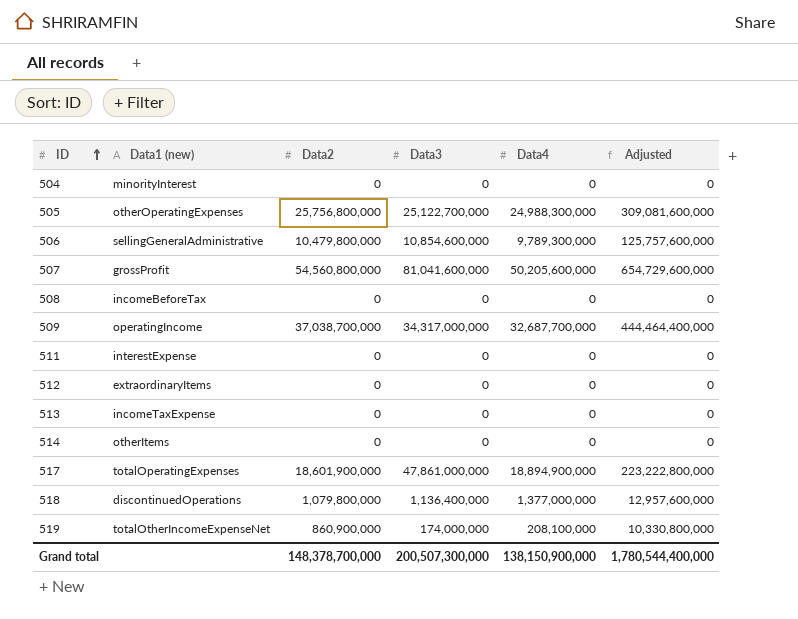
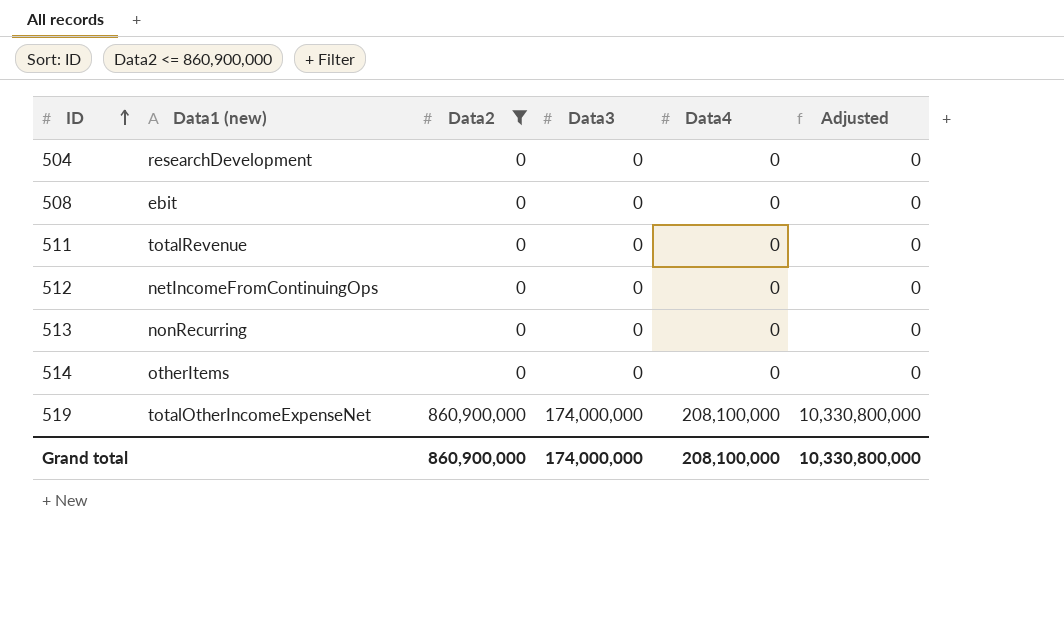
filter: none -> Data2 <= 860,900,000
504 | Data1 (new): minorityInterest -> researchDevelopment
508 | Data1 (new): incomeBeforeTax -> ebit
511 | Data1 (new): interestExpense -> totalRevenue
512 | Data1 (new): extraordinaryItems -> netIncomeFromContinuingOps
513 | Data1 (new): incomeTaxExpense -> nonRecurring
Grand total | Data2: 148,378,700,000 -> 860,900,000
Grand total | Data3: 200,507,300,000 -> 174,000,000
Grand total | Data4: 138,150,900,000 -> 208,100,000
Grand total | Adjusted: 1,780,544,400,000 -> 10,330,800,000

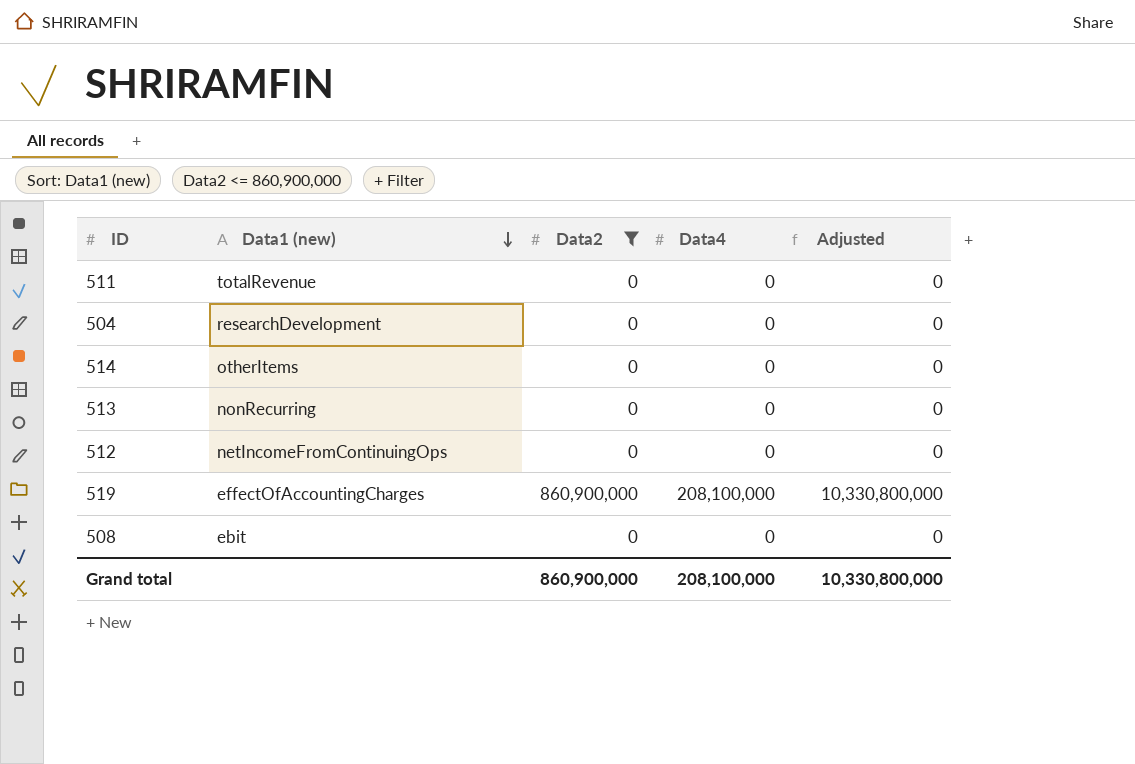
row order: ID ascending -> Data1 (new) descending
column Data3 | position: 4 -> none
519 | Data1 (new): totalOtherIncomeExpenseNet -> effectOfAccountingCharges

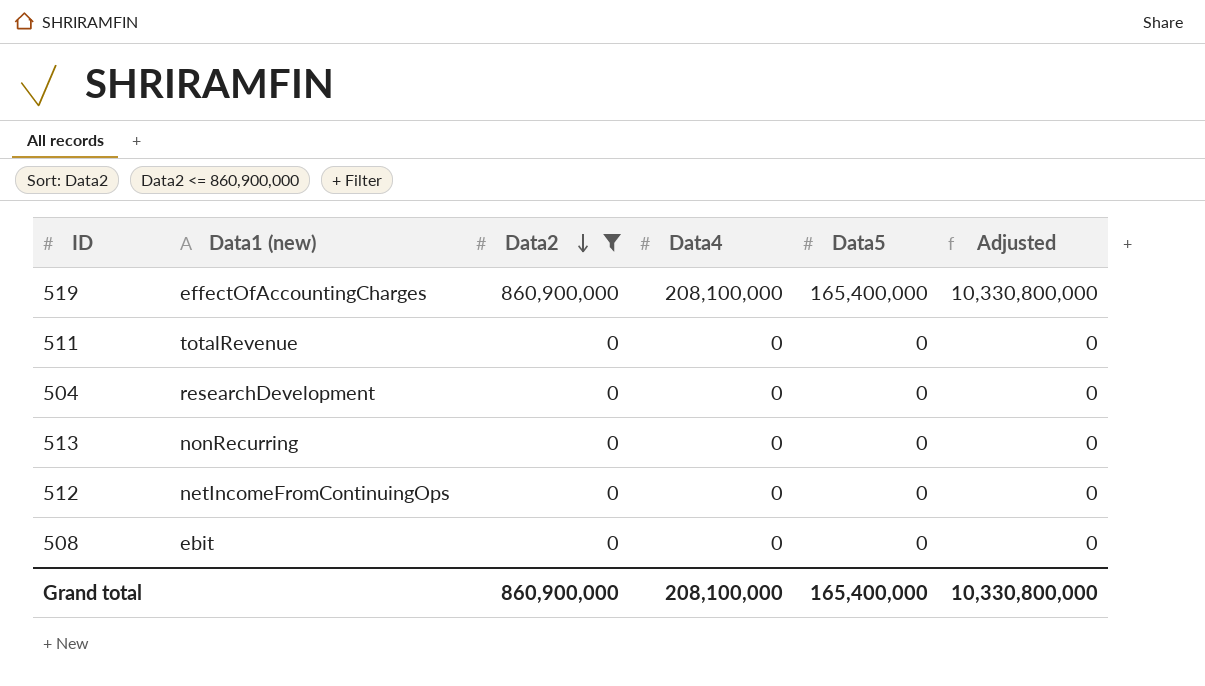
row order: Data1 (new) descending -> Data2 descending
column Data5 | position: none -> 5
row 514: otherItems | 0 | 0 | 0 -> none

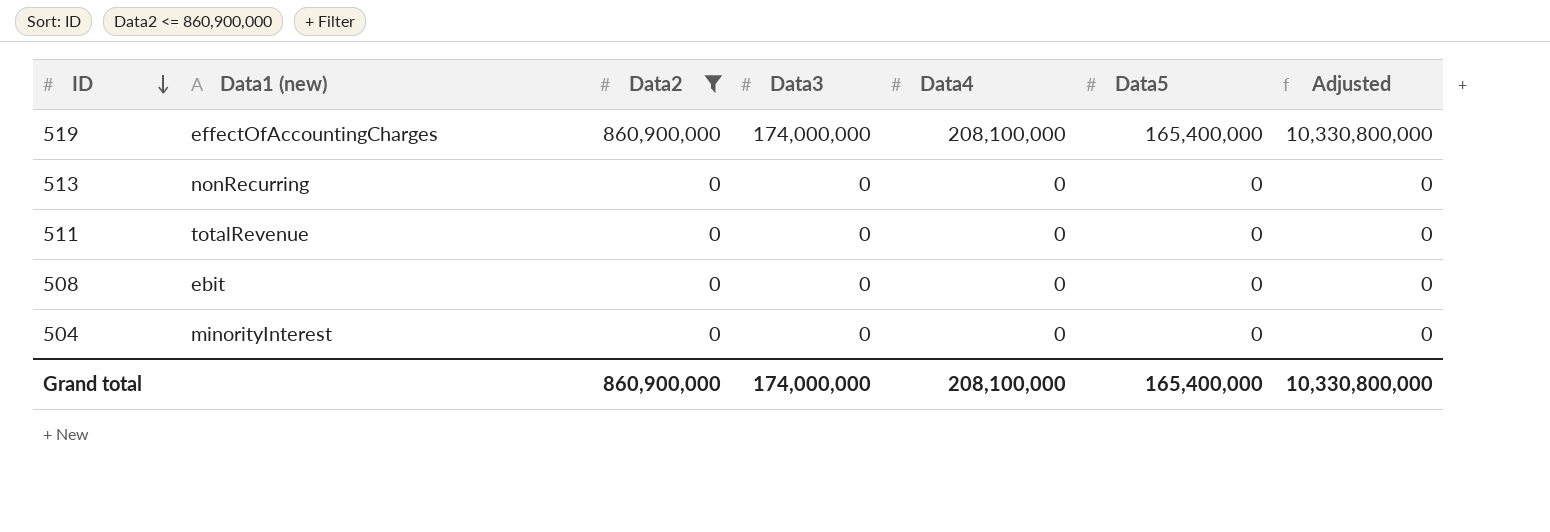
row order: Data2 descending -> ID descending
column Data3 | position: none -> 4
row 512: netIncomeFromContinuingOps | 0 | 0 | 0 | 0 -> none
504 | Data1 (new): researchDevelopment -> minorityInterest

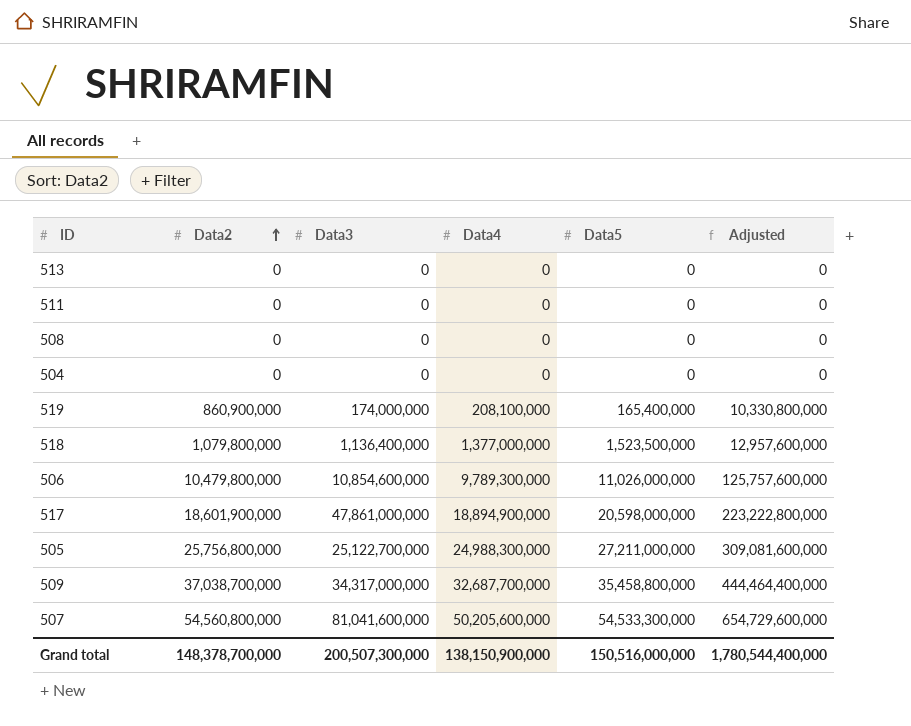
filter: Data2 <= 860,900,000 -> none
row order: ID descending -> Data2 ascending
column Data1 (new) | position: 2 -> none
Grand total | Data2: 860,900,000 -> 148,378,700,000
Grand total | Data3: 174,000,000 -> 200,507,300,000
Grand total | Data4: 208,100,000 -> 138,150,900,000
Grand total | Data5: 165,400,000 -> 150,516,000,000
Grand total | Adjusted: 10,330,800,000 -> 1,780,544,400,000

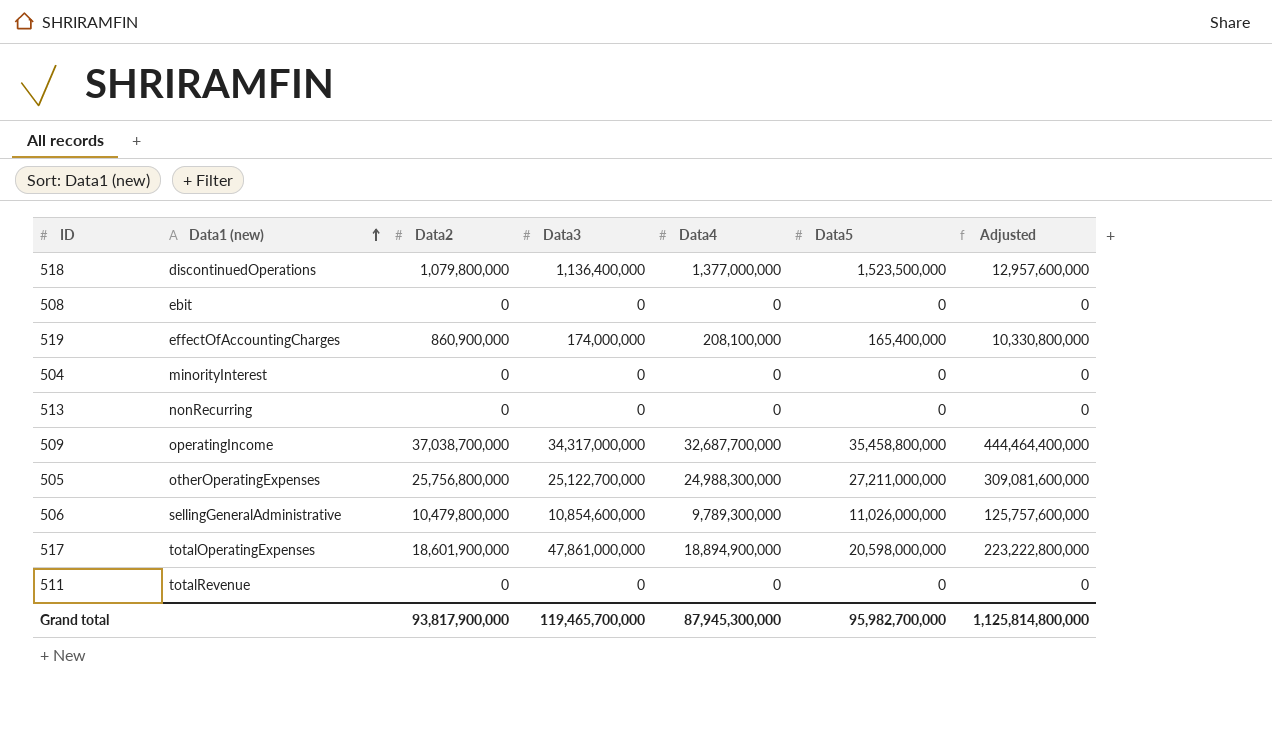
row order: Data2 ascending -> Data1 (new) ascending
column Data1 (new) | position: none -> 2
row 507: 54,560,800,000 | 81,041,600,000 | 50,205,600,000 | 54,533,300,000 | 654,729,600,000 -> none
Grand total | Data2: 148,378,700,000 -> 93,817,900,000
Grand total | Data3: 200,507,300,000 -> 119,465,700,000
Grand total | Data4: 138,150,900,000 -> 87,945,300,000
Grand total | Data5: 150,516,000,000 -> 95,982,700,000
Grand total | Adjusted: 1,780,544,400,000 -> 1,125,814,800,000

